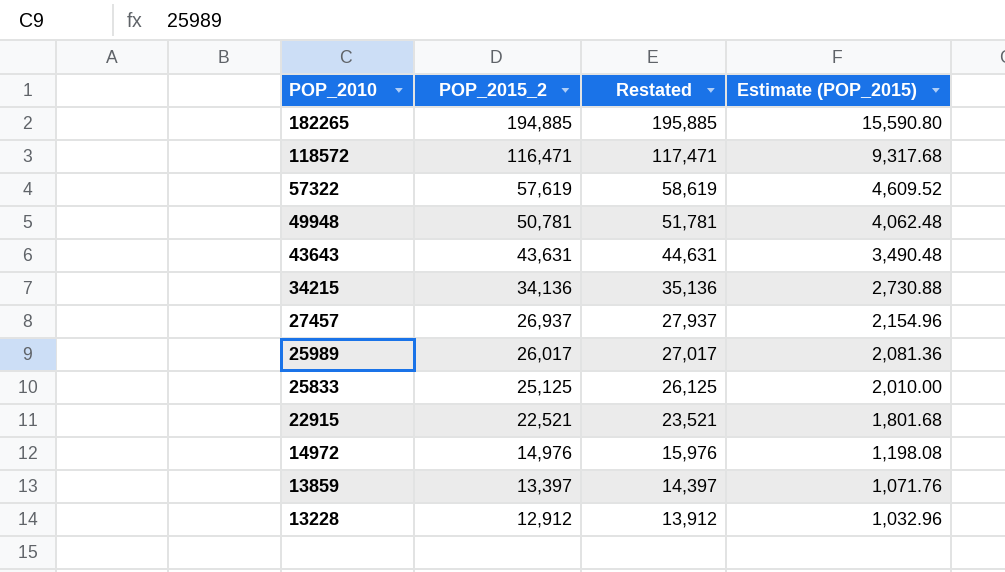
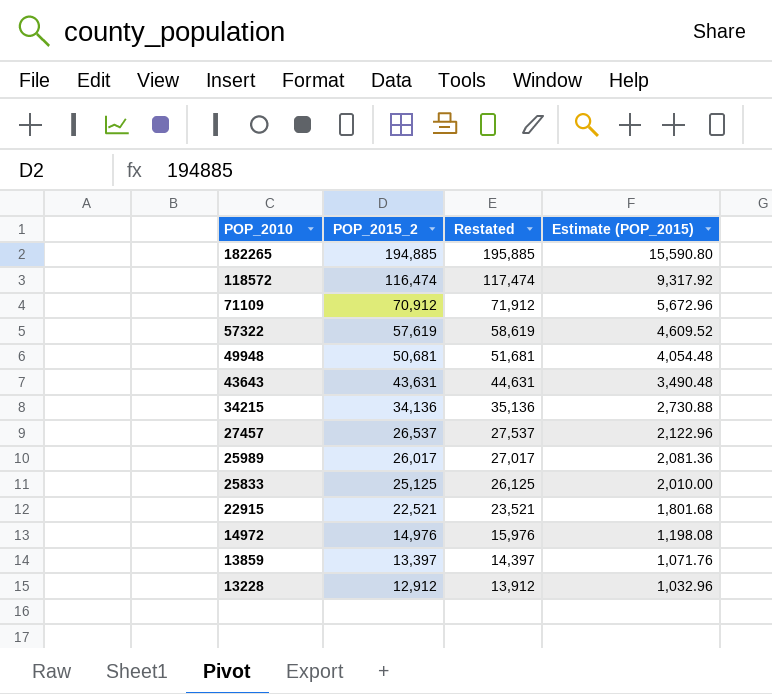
118572 | POP_2015_2: 116,471 -> 116,474
118572 | Restated: 117,471 -> 117,474
118572 | Estimate (POP_2015): 9,317.68 -> 9,317.92
row 71109: none -> 70,912 | 71,912 | 5,672.96
49948 | POP_2015_2: 50,781 -> 50,681
49948 | Restated: 51,781 -> 51,681
49948 | Estimate (POP_2015): 4,062.48 -> 4,054.48
27457 | POP_2015_2: 26,937 -> 26,537
27457 | Restated: 27,937 -> 27,537
27457 | Estimate (POP_2015): 2,154.96 -> 2,122.96

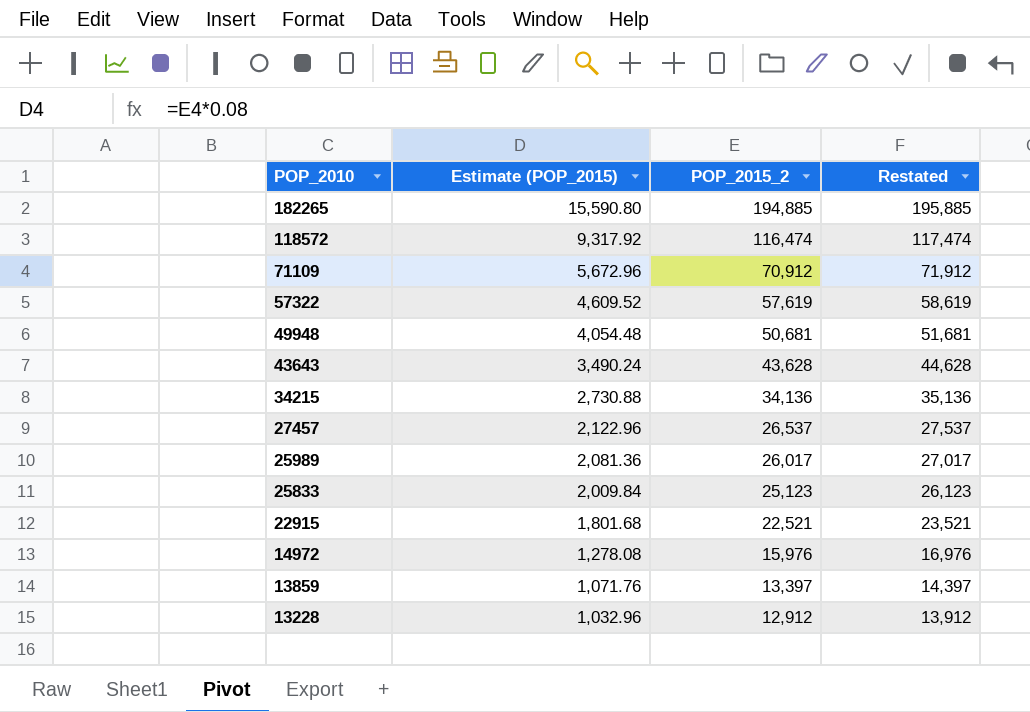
column Estimate (POP_2015) | position: 4 -> 2
43643 | Estimate (POP_2015): 3,490.48 -> 3,490.24
43643 | POP_2015_2: 43,631 -> 43,628
43643 | Restated: 44,631 -> 44,628
25833 | Estimate (POP_2015): 2,010.00 -> 2,009.84
25833 | POP_2015_2: 25,125 -> 25,123
25833 | Restated: 26,125 -> 26,123
14972 | Estimate (POP_2015): 1,198.08 -> 1,278.08
14972 | POP_2015_2: 14,976 -> 15,976
14972 | Restated: 15,976 -> 16,976

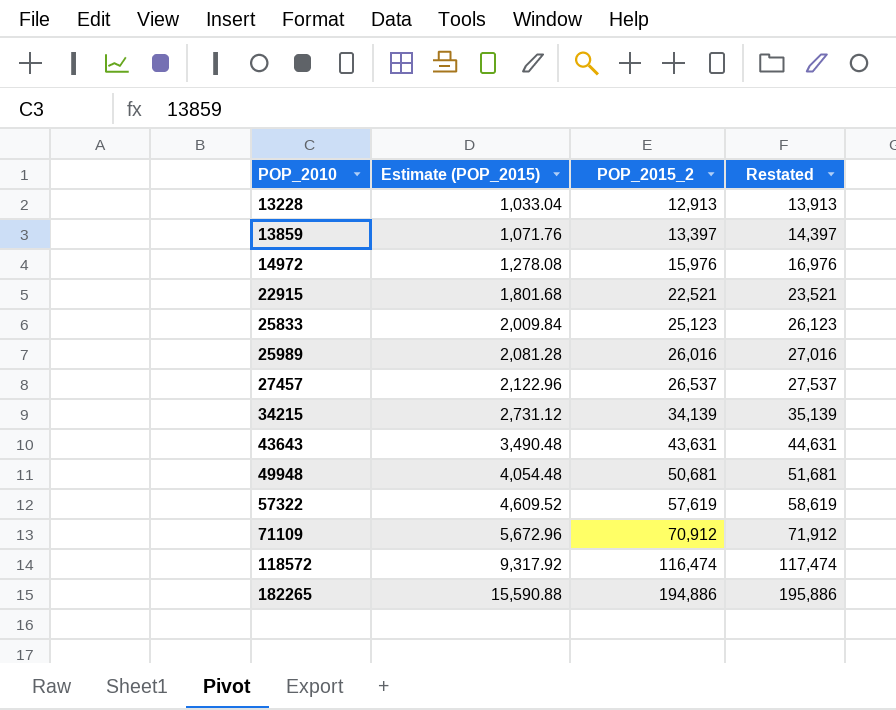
row order: POP_2010 descending -> POP_2010 ascending
13228 | Estimate (POP_2015): 1,032.96 -> 1,033.04
13228 | POP_2015_2: 12,912 -> 12,913
13228 | Restated: 13,912 -> 13,913
25989 | Estimate (POP_2015): 2,081.36 -> 2,081.28
25989 | POP_2015_2: 26,017 -> 26,016
25989 | Restated: 27,017 -> 27,016
34215 | Estimate (POP_2015): 2,730.88 -> 2,731.12
34215 | POP_2015_2: 34,136 -> 34,139
34215 | Restated: 35,136 -> 35,139
43643 | Estimate (POP_2015): 3,490.24 -> 3,490.48
43643 | POP_2015_2: 43,628 -> 43,631
43643 | Restated: 44,628 -> 44,631
182265 | Estimate (POP_2015): 15,590.80 -> 15,590.88
182265 | POP_2015_2: 194,885 -> 194,886
182265 | Restated: 195,885 -> 195,886

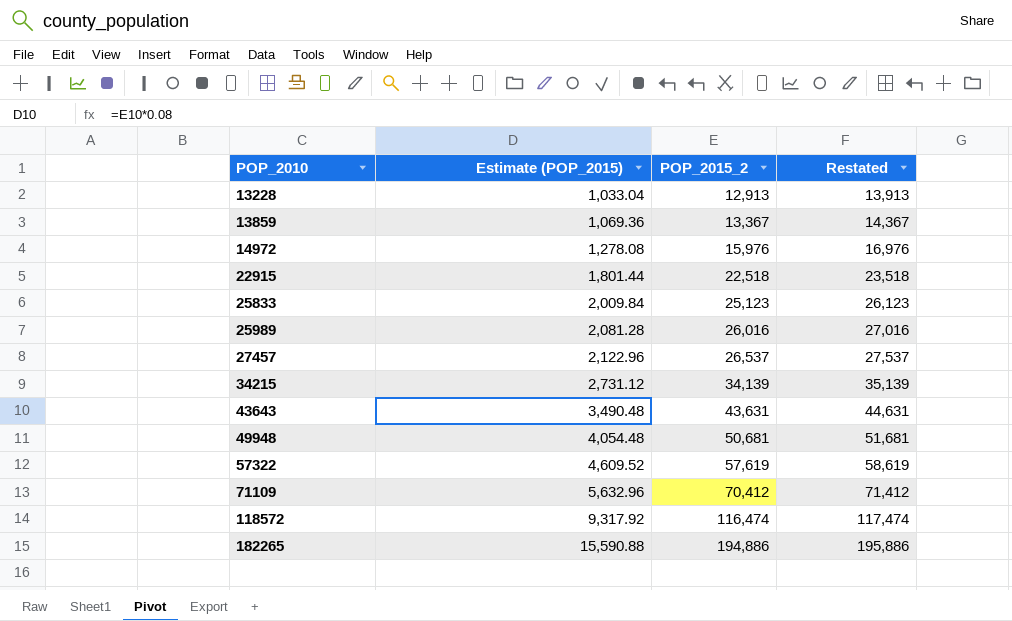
13859 | Estimate (POP_2015): 1,071.76 -> 1,069.36
13859 | POP_2015_2: 13,397 -> 13,367
13859 | Restated: 14,397 -> 14,367
22915 | Estimate (POP_2015): 1,801.68 -> 1,801.44
22915 | POP_2015_2: 22,521 -> 22,518
22915 | Restated: 23,521 -> 23,518
71109 | Estimate (POP_2015): 5,672.96 -> 5,632.96
71109 | POP_2015_2: 70,912 -> 70,412
71109 | Restated: 71,912 -> 71,412

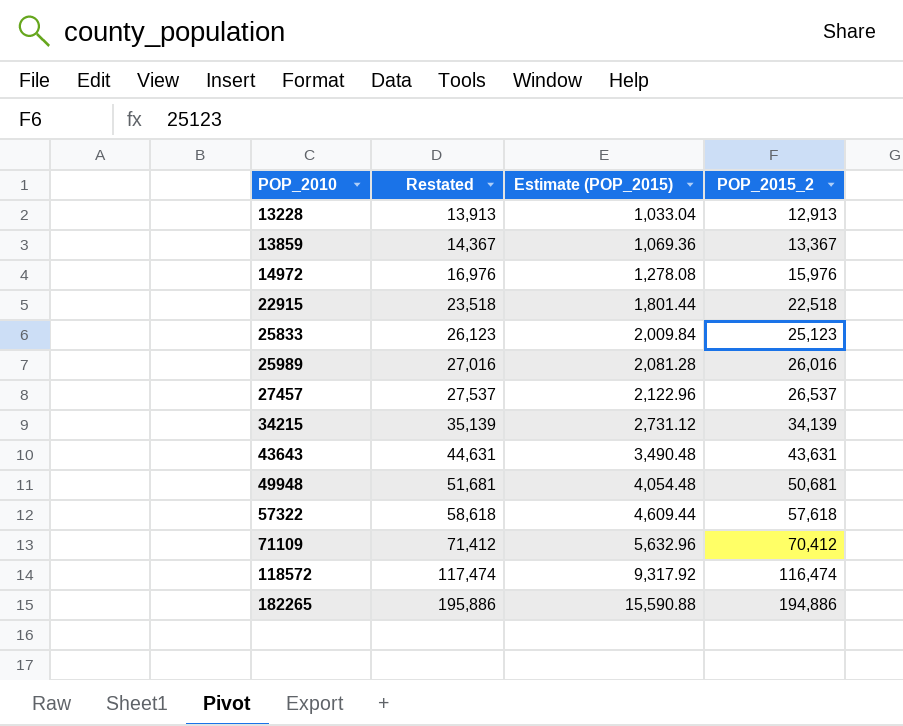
column Restated | position: 4 -> 2
57322 | Restated: 58,619 -> 58,618
57322 | Estimate (POP_2015): 4,609.52 -> 4,609.44
57322 | POP_2015_2: 57,619 -> 57,618

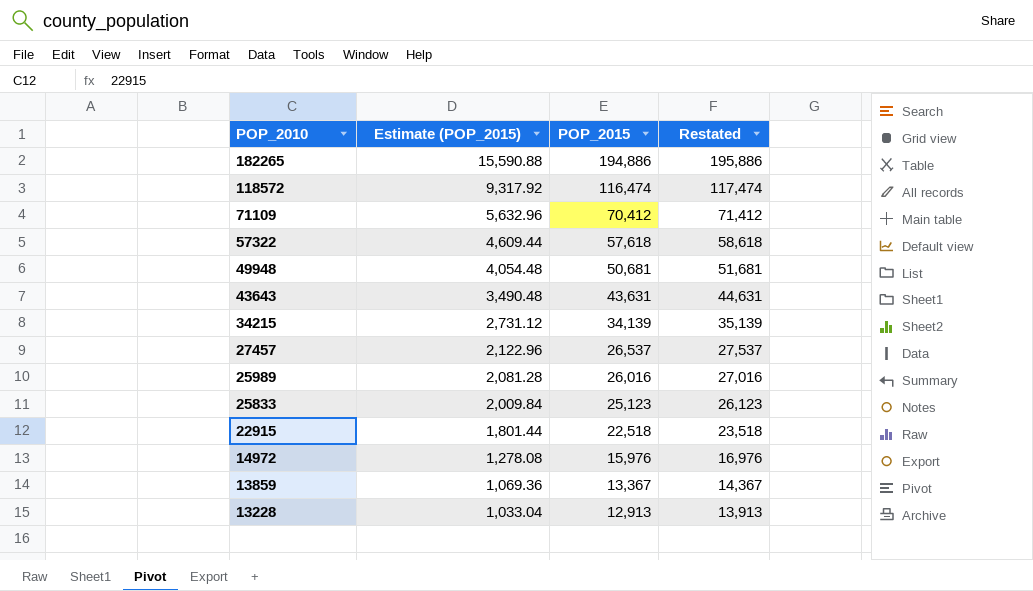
row order: POP_2010 ascending -> POP_2010 descending
column name: POP_2015_2 -> POP_2015
column Restated | position: 2 -> 4

